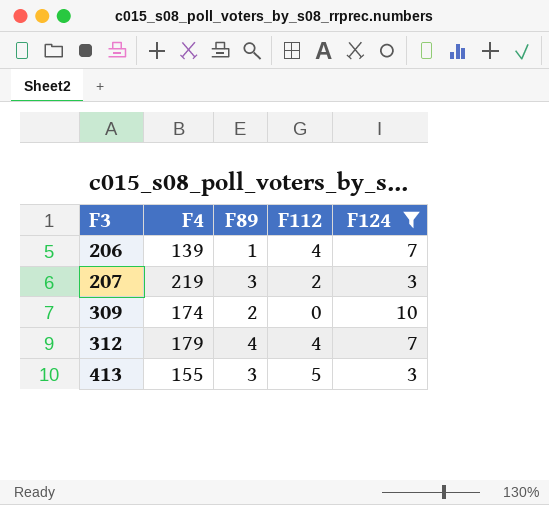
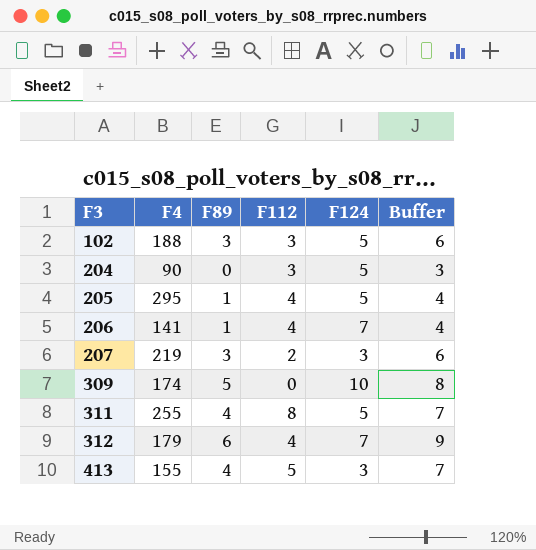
filter: F124 != 5 -> none
column Buffer | formula: none -> [F89] + 3
206 | F4: 139 -> 141
309 | F89: 2 -> 5
312 | F89: 4 -> 6
413 | F89: 3 -> 4

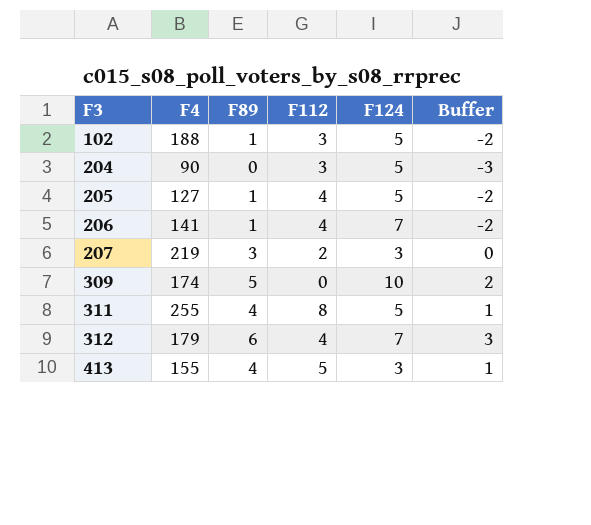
column Buffer | formula: [F89] + 3 -> [F89] - 3
102 | F89: 3 -> 1
205 | F4: 295 -> 127

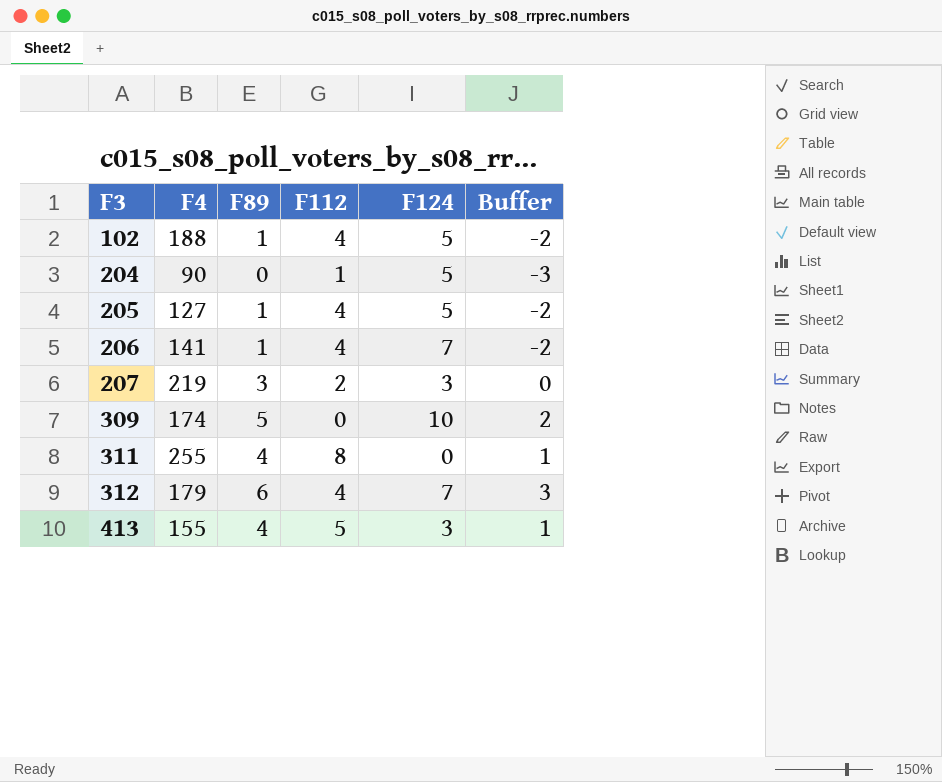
102 | F112: 3 -> 4
204 | F112: 3 -> 1
311 | F124: 5 -> 0

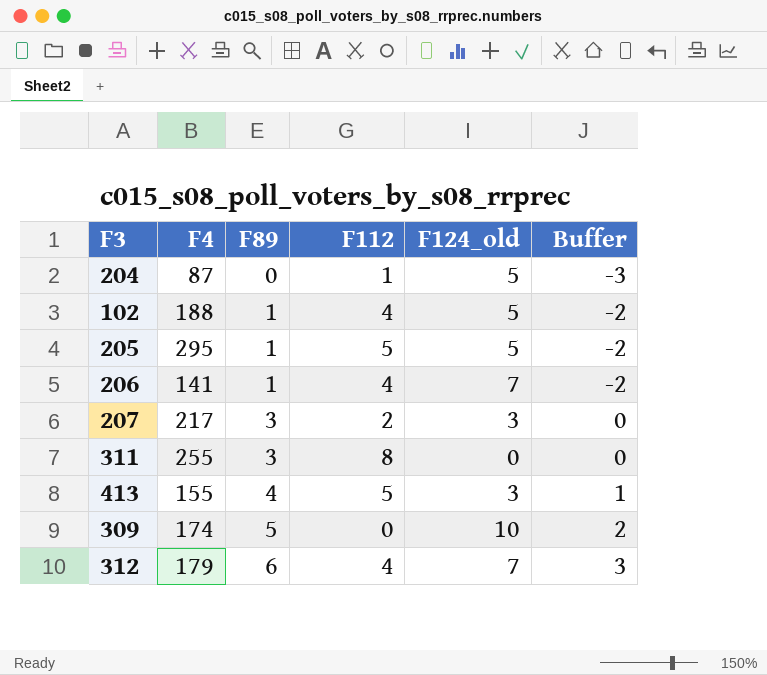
row order: F3 ascending -> F89 ascending
column name: F124 -> F124_old
204 | F4: 90 -> 87
205 | F4: 127 -> 295
205 | F112: 4 -> 5
207 | F4: 219 -> 217
311 | F89: 4 -> 3
311 | Buffer: 1 -> 0

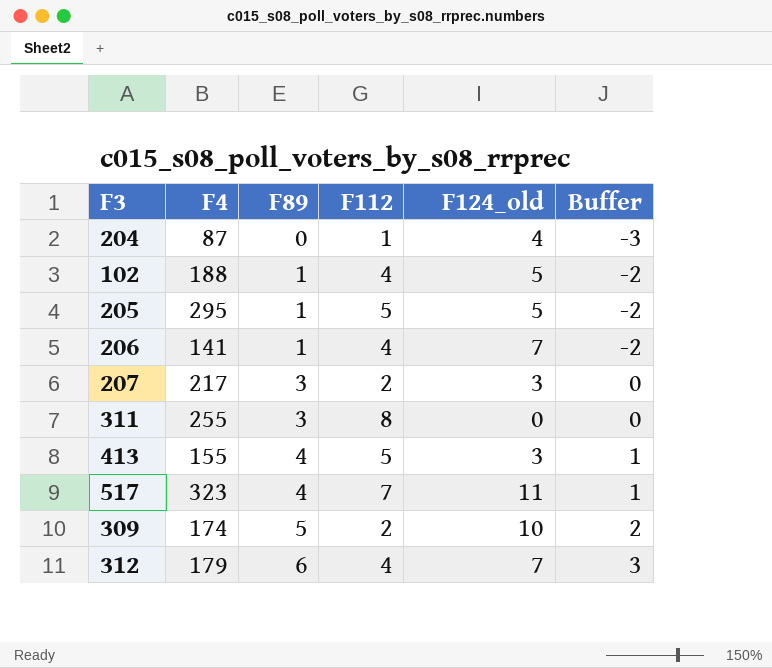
204 | F124_old: 5 -> 4
row 517: none -> 323 | 4 | 7 | 11 | 1
309 | F112: 0 -> 2

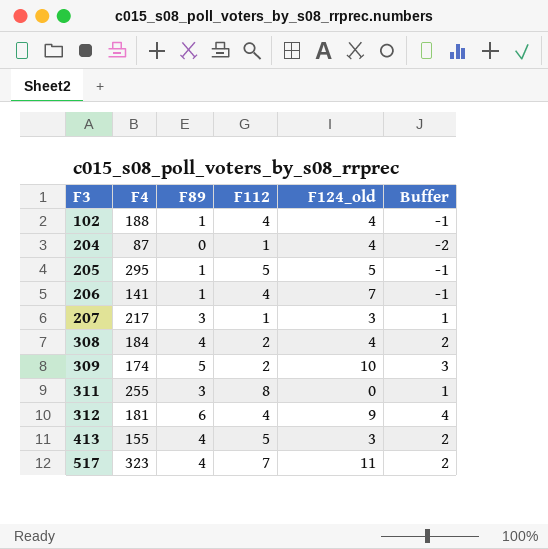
row order: F89 ascending -> F3 ascending
column Buffer | formula: [F89] - 3 -> [F89] - 2
102 | F124_old: 5 -> 4
207 | F112: 2 -> 1
row 308: none -> 184 | 4 | 2 | 4 | 2
312 | F4: 179 -> 181
312 | F124_old: 7 -> 9

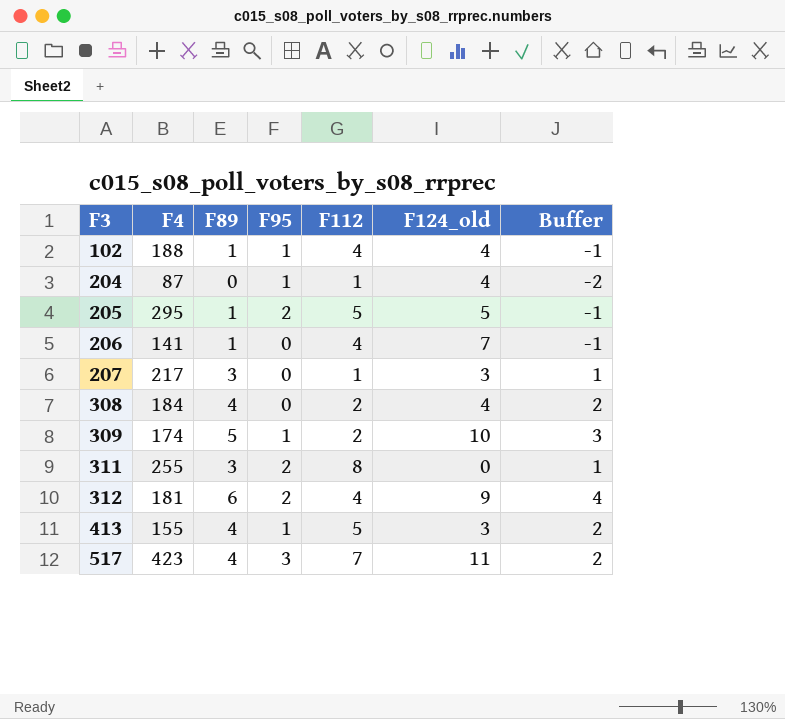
column F95 | position: none -> 4
517 | F4: 323 -> 423

